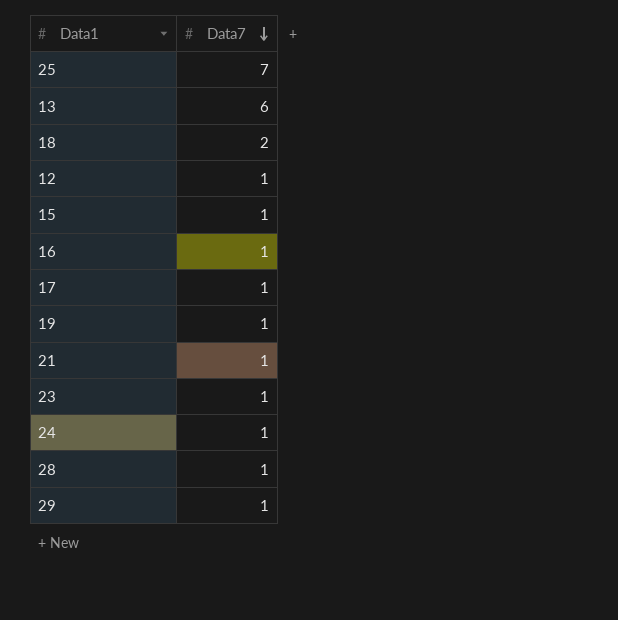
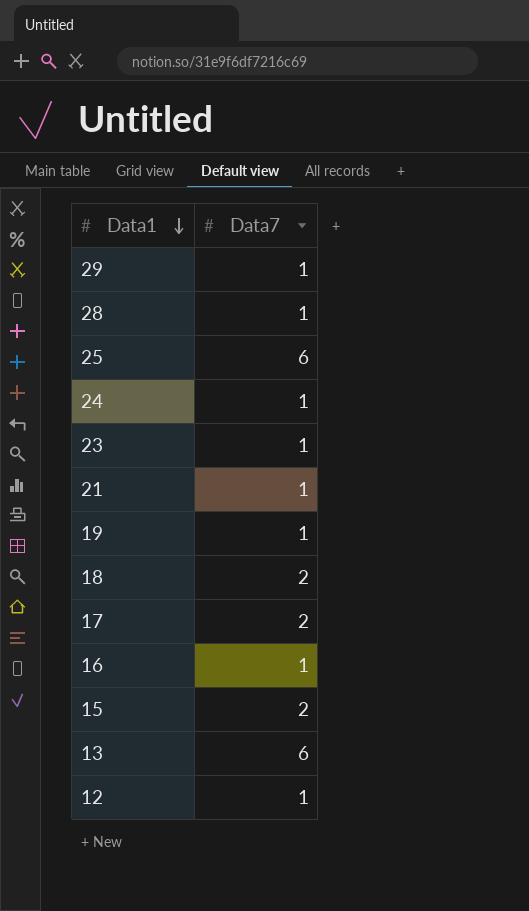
row order: Data7 descending -> Data1 descending
25 | Data7: 7 -> 6
17 | Data7: 1 -> 2
15 | Data7: 1 -> 2

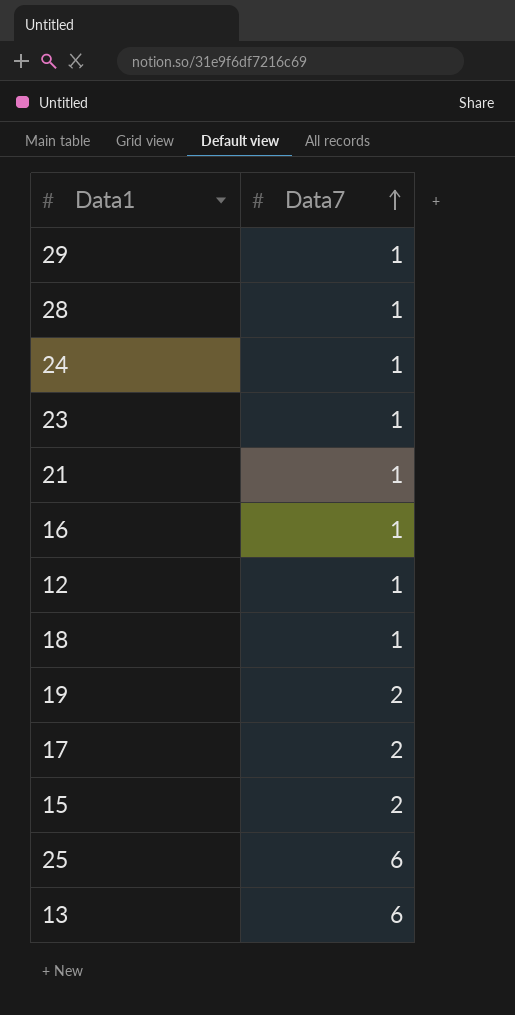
row order: Data1 descending -> Data7 ascending
18 | Data7: 2 -> 1
19 | Data7: 1 -> 2

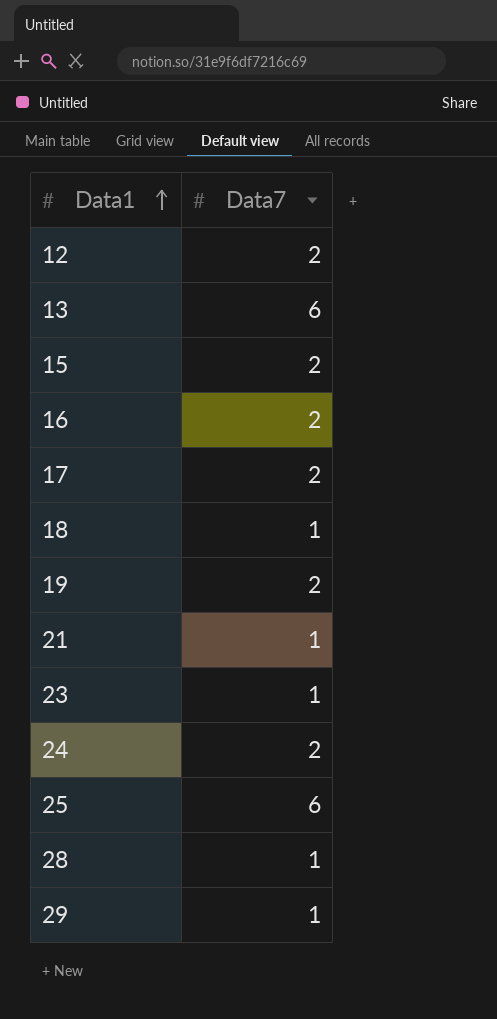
row order: Data7 ascending -> Data1 ascending
12 | Data7: 1 -> 2
16 | Data7: 1 -> 2
24 | Data7: 1 -> 2

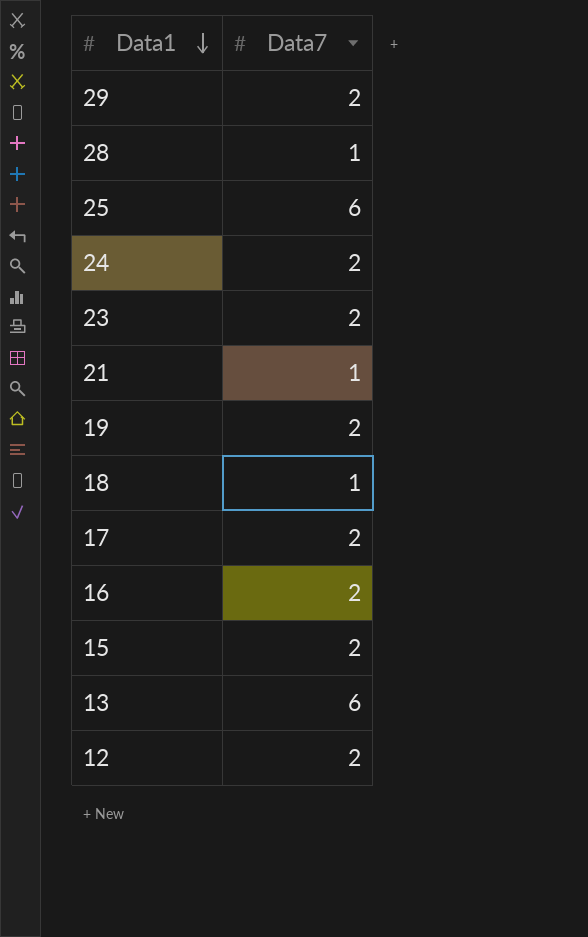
row order: Data1 ascending -> Data1 descending
29 | Data7: 1 -> 2
23 | Data7: 1 -> 2

